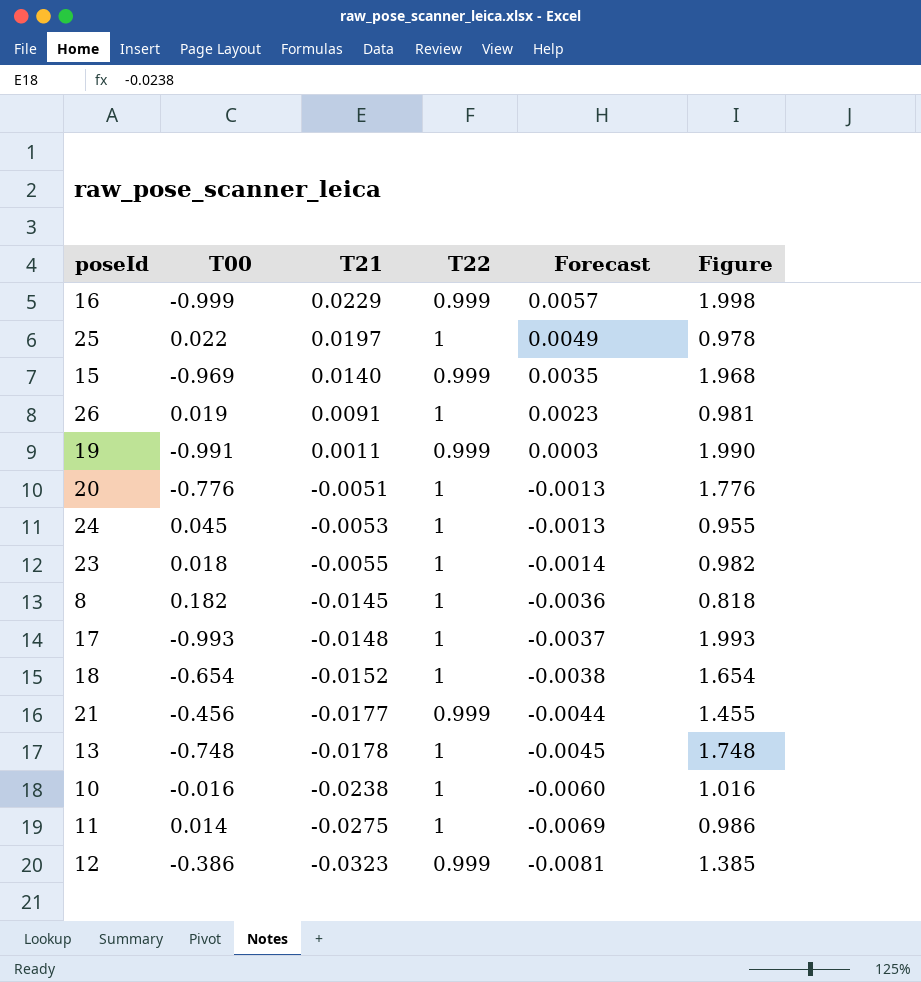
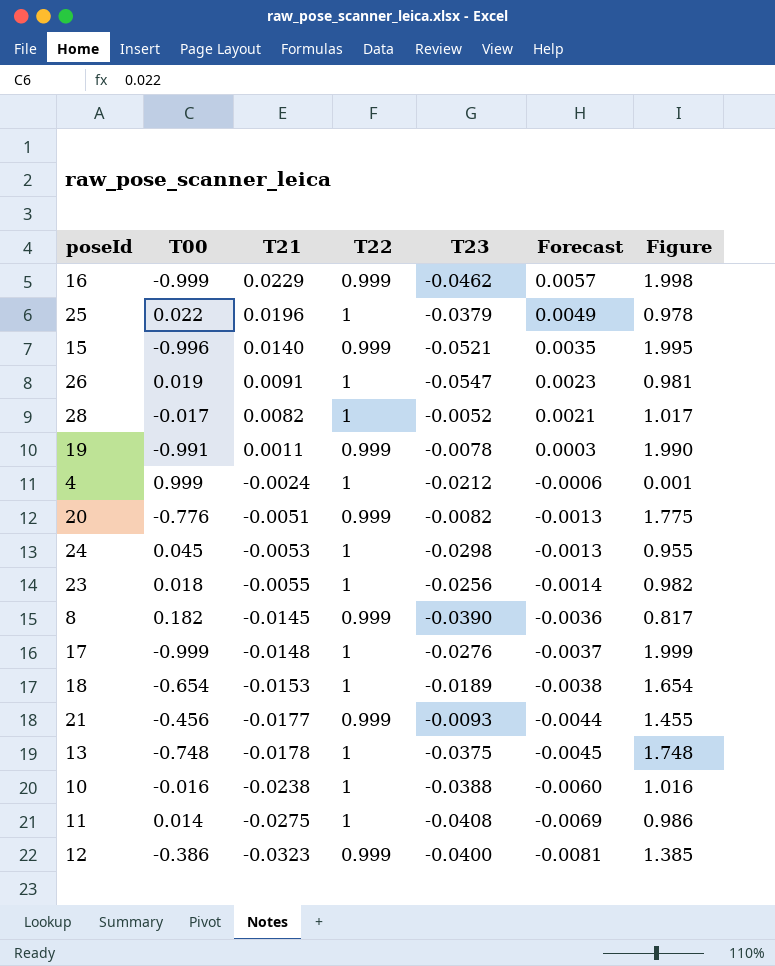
column T23 | position: none -> 5
25 | T21: 0.0197 -> 0.0196
15 | T00: -0.969 -> -0.996
15 | Figure: 1.968 -> 1.995
row 28: none -> -0.017 | 0.0082 | 1 | -0.0052 | 0.0021 | 1.017
row 4: none -> 0.999 | -0.0024 | 1 | -0.0212 | -0.0006 | 0.001
20 | T22: 1 -> 0.999
20 | Figure: 1.776 -> 1.775
8 | T22: 1 -> 0.999
8 | Figure: 0.818 -> 0.817
17 | T00: -0.993 -> -0.999
17 | Figure: 1.993 -> 1.999
18 | T21: -0.0152 -> -0.0153

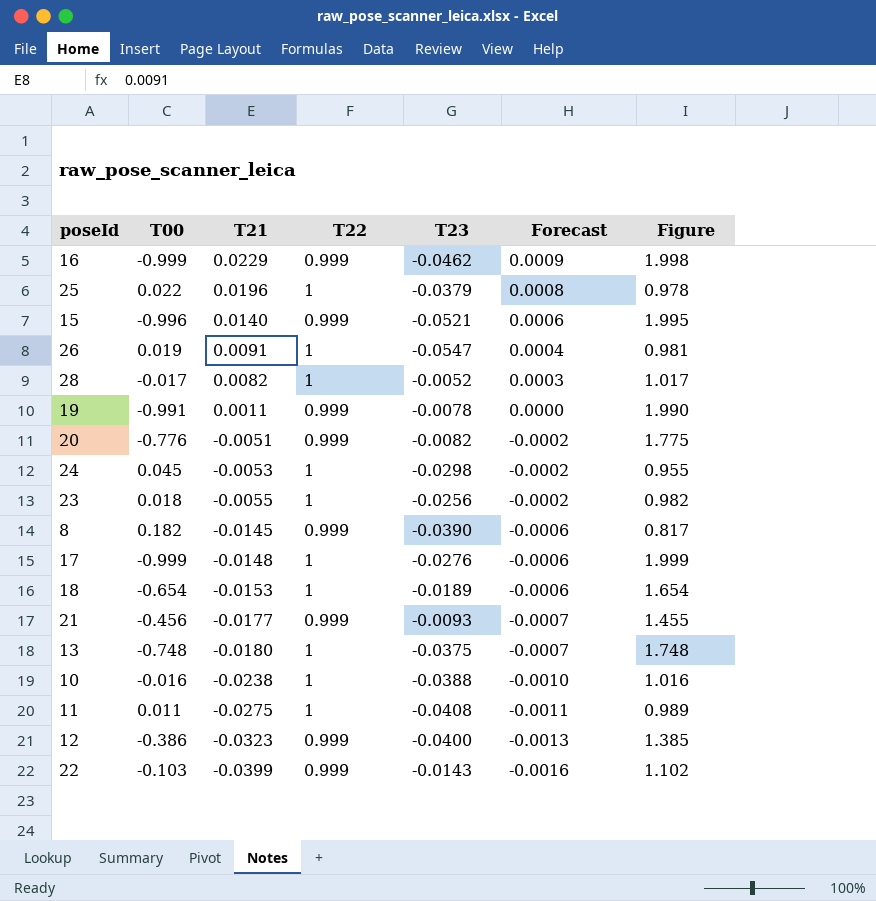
column Forecast | formula: [T21] * 0.25 -> [T21] * 0.04
row 4: 0.999 | -0.0024 | 1 | -0.0212 | -0.0006 | 0.001 -> none
13 | T21: -0.0178 -> -0.0180
11 | T00: 0.014 -> 0.011
11 | Figure: 0.986 -> 0.989
row 22: none -> -0.103 | -0.0399 | 0.999 | -0.0143 | -0.0016 | 1.102

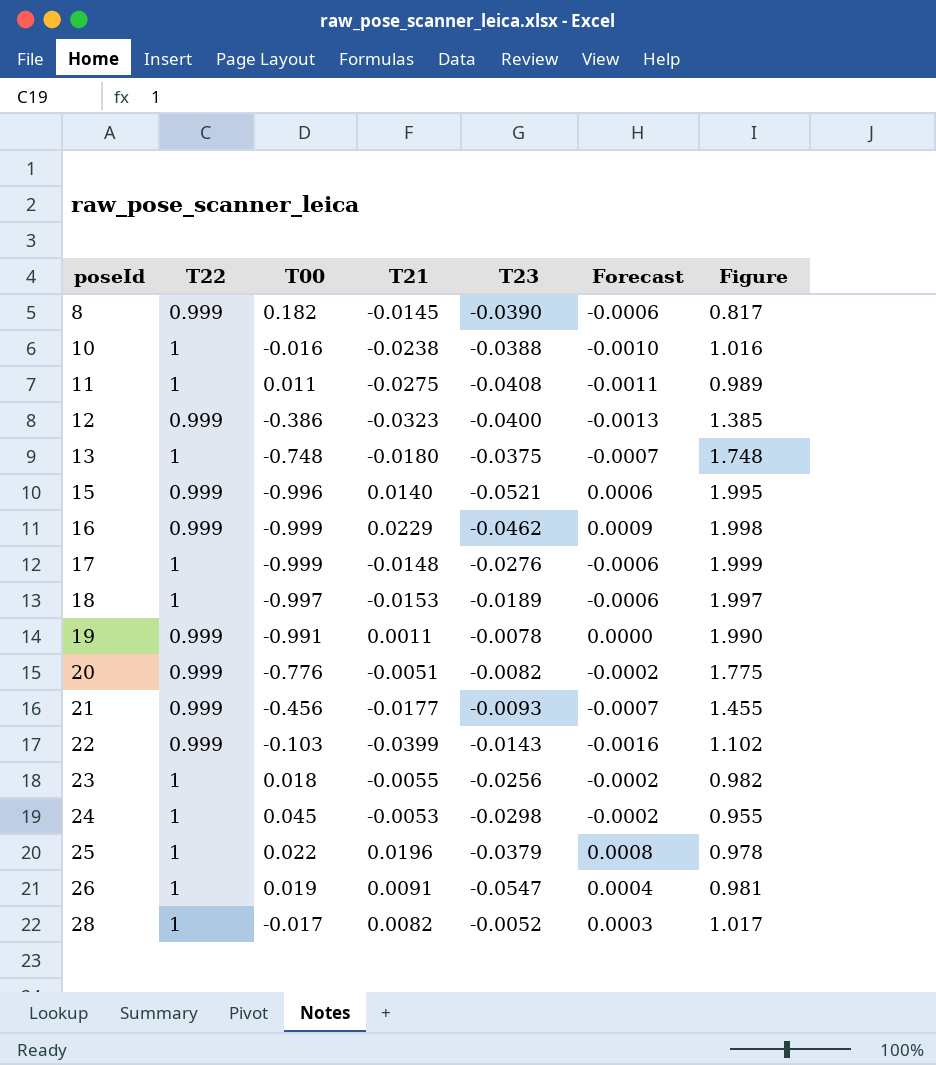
row order: T21 descending -> poseId ascending
column T22 | position: 4 -> 2
18 | T00: -0.654 -> -0.997
18 | Figure: 1.654 -> 1.997

